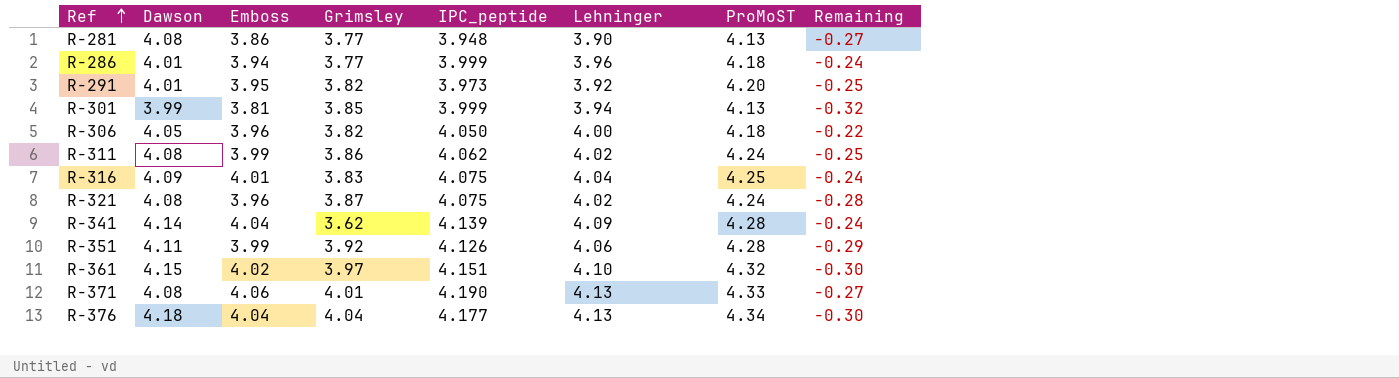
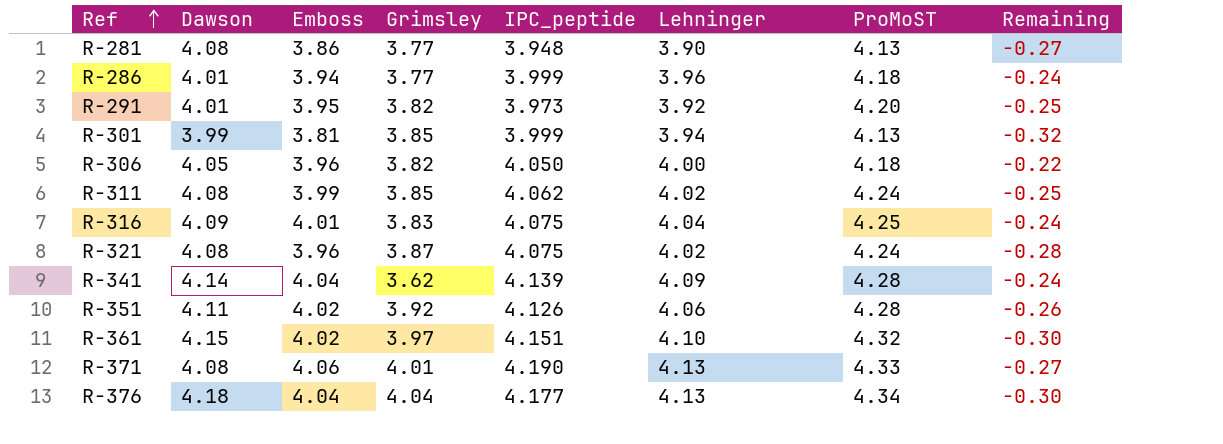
R-311 | Grimsley: 3.86 -> 3.85
R-351 | Emboss: 3.99 -> 4.02
R-351 | Remaining: -0.29 -> -0.26

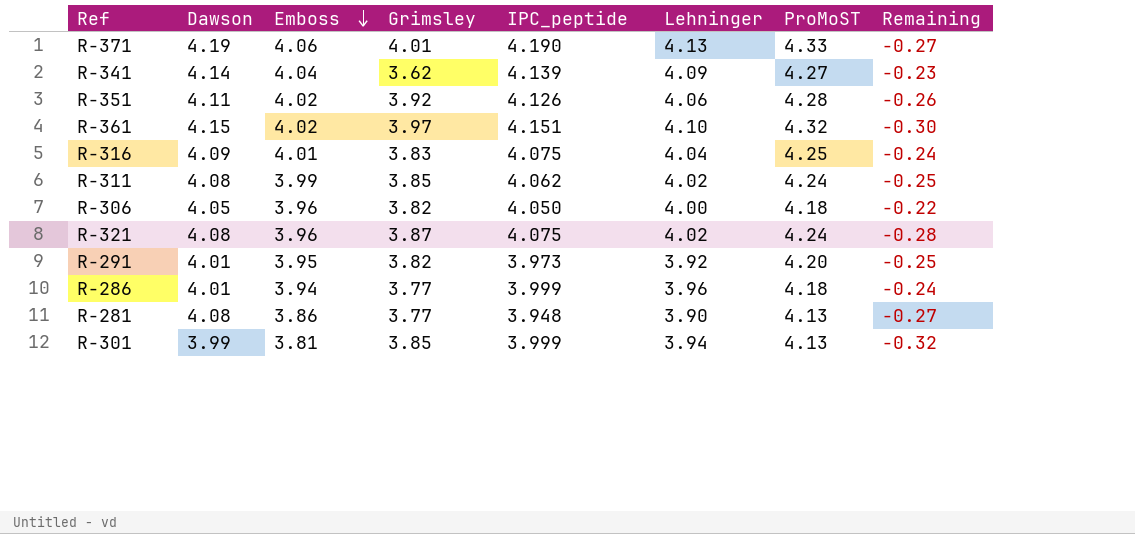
row order: Ref ascending -> Emboss descending
row R-376: 4.18 | 4.04 | 4.04 | 4.177 | 4.13 | 4.34 | -0.30 -> none
R-371 | Dawson: 4.08 -> 4.19
R-341 | ProMoST: 4.28 -> 4.27
R-341 | Remaining: -0.24 -> -0.23

